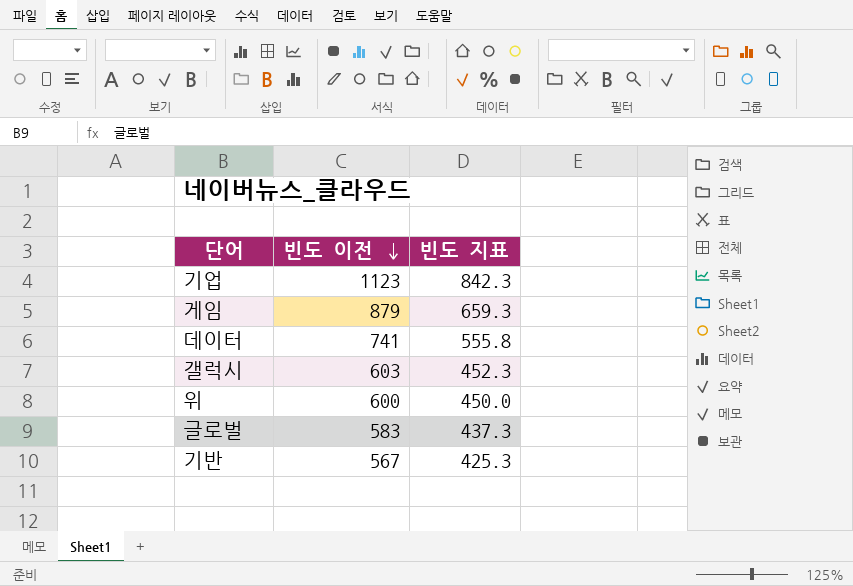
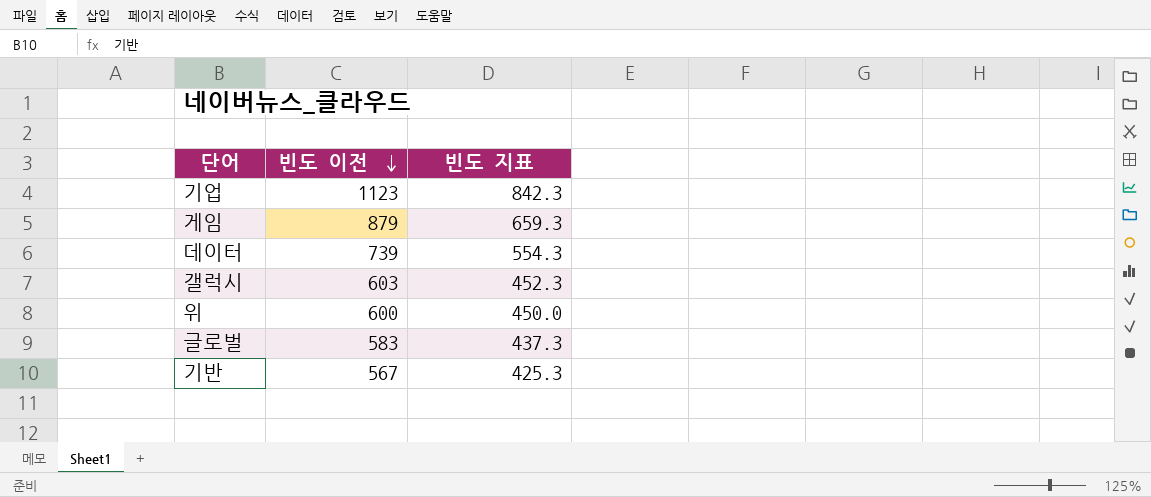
데이터 | 빈도 이전: 741 -> 739
데이터 | 빈도 지표: 555.8 -> 554.3

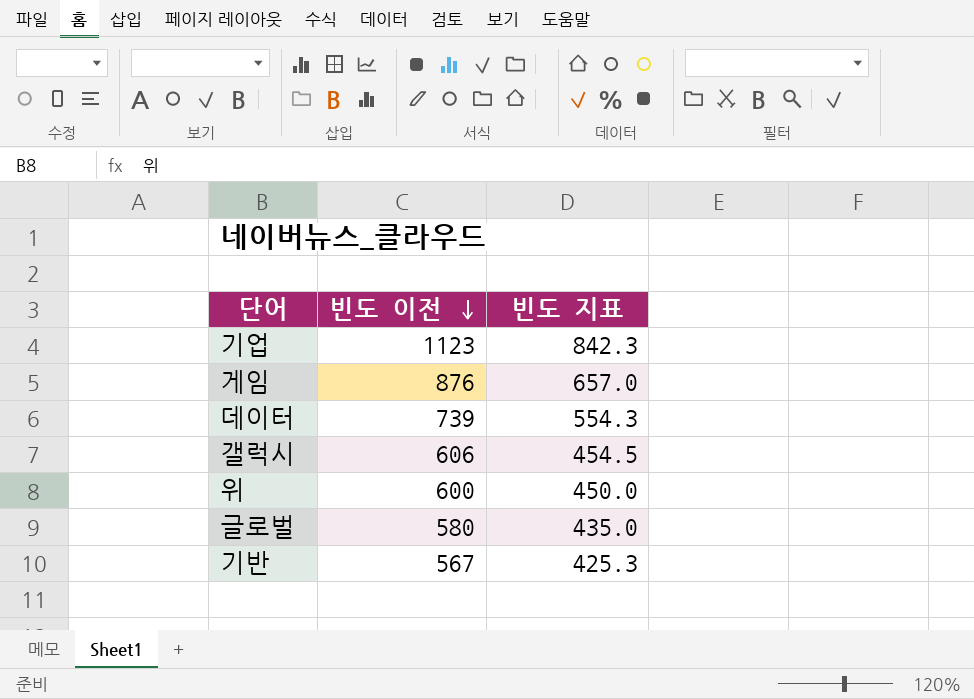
게임 | 빈도 이전: 879 -> 876
게임 | 빈도 지표: 659.3 -> 657.0
갤럭시 | 빈도 이전: 603 -> 606
갤럭시 | 빈도 지표: 452.3 -> 454.5
글로벌 | 빈도 이전: 583 -> 580
글로벌 | 빈도 지표: 437.3 -> 435.0

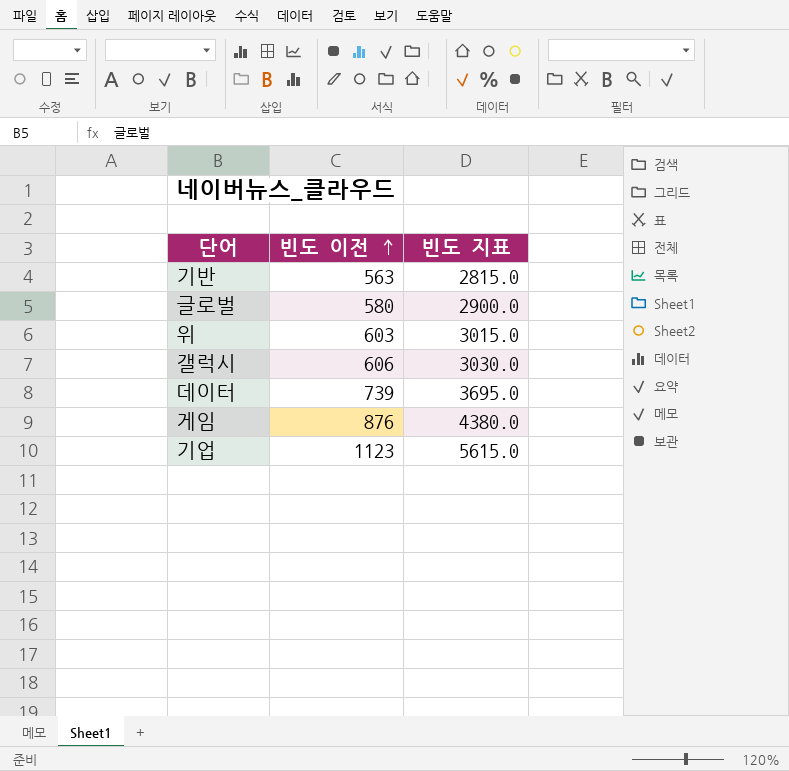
row order: 빈도 이전 descending -> 빈도 이전 ascending
column 빈도 지표 | formula: [빈도 이전] * 0.75 -> [빈도 이전] * 5
기반 | 빈도 이전: 567 -> 563
위 | 빈도 이전: 600 -> 603

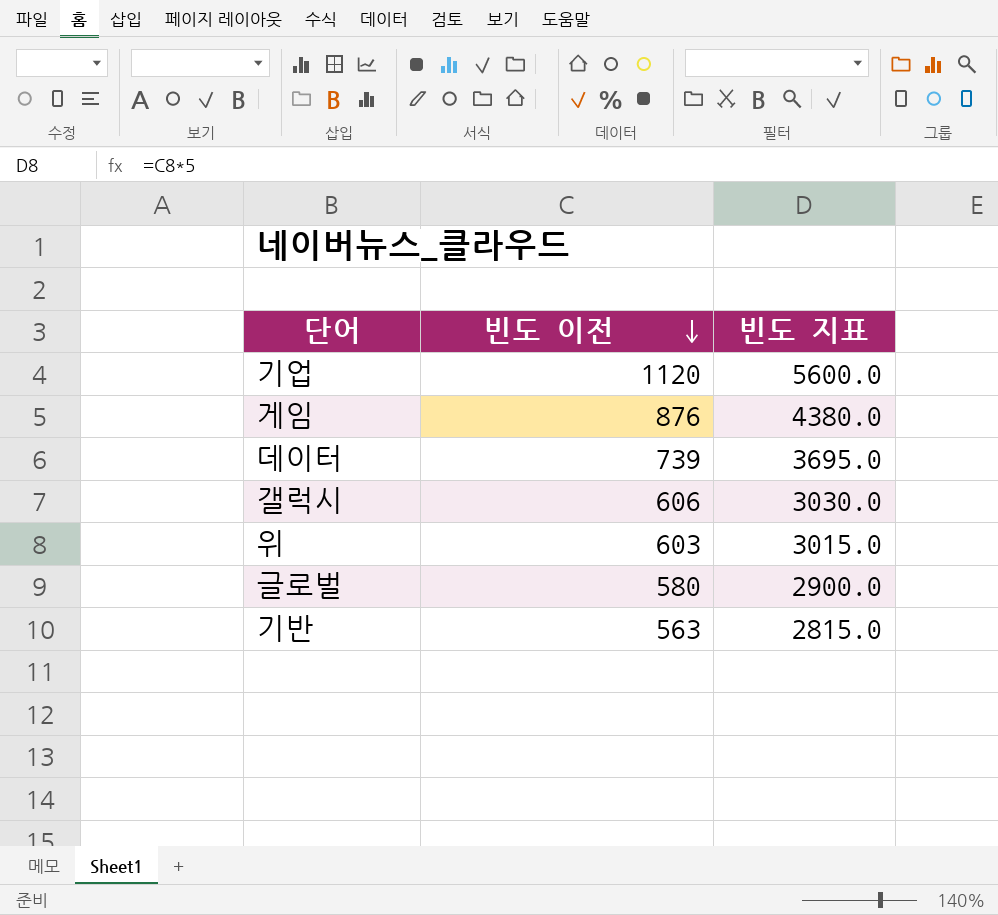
row order: 빈도 이전 ascending -> 빈도 이전 descending
기업 | 빈도 이전: 1123 -> 1120
기업 | 빈도 지표: 5615.0 -> 5600.0

